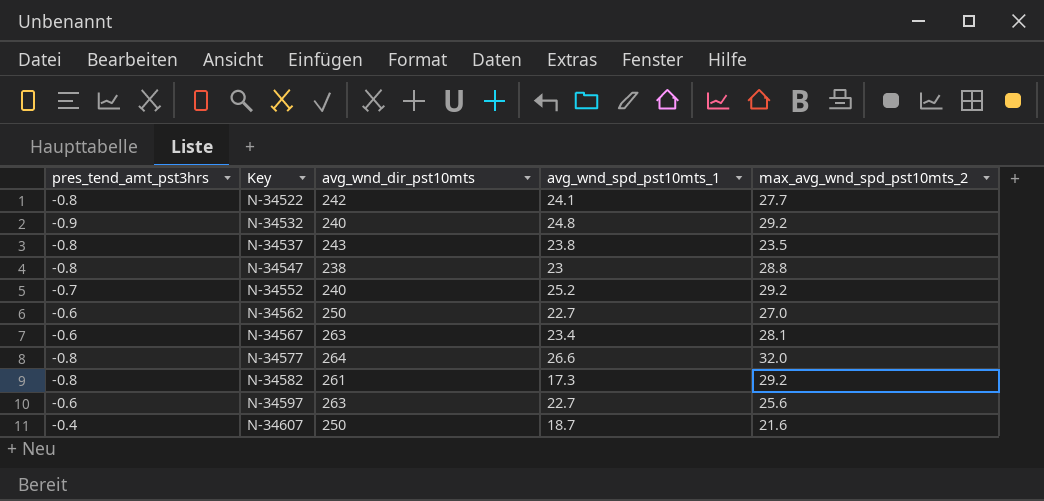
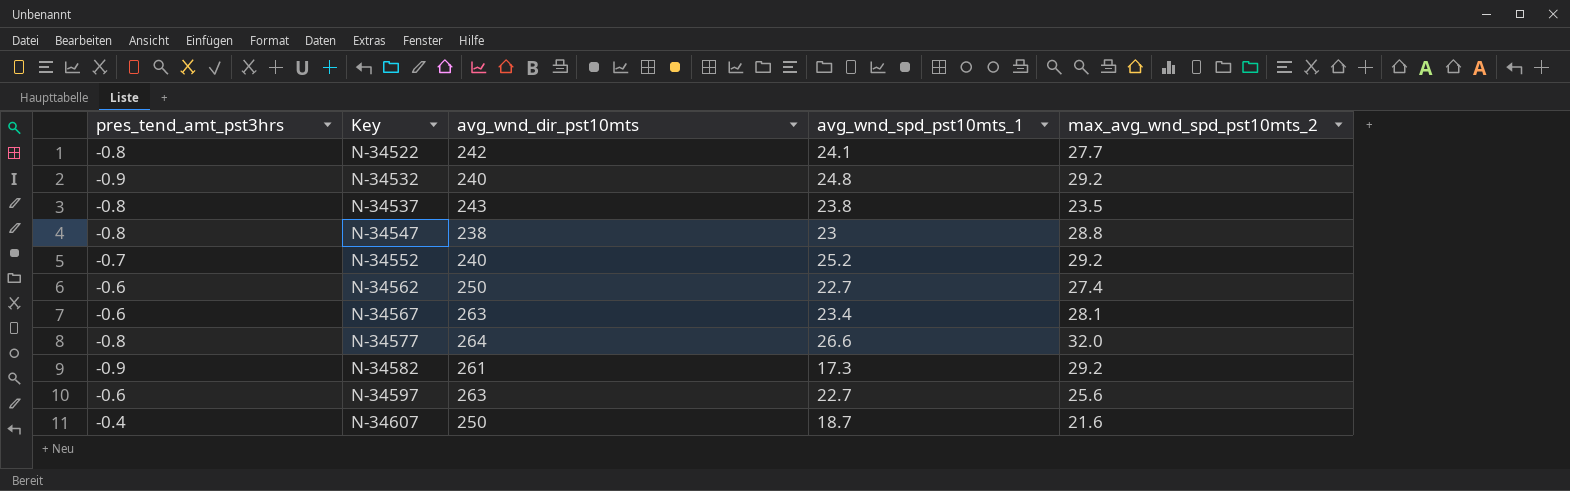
N-34562 | max_avg_wnd_spd_pst10mts_2: 27.0 -> 27.4
N-34582 | pres_tend_amt_pst3hrs: -0.8 -> -0.9

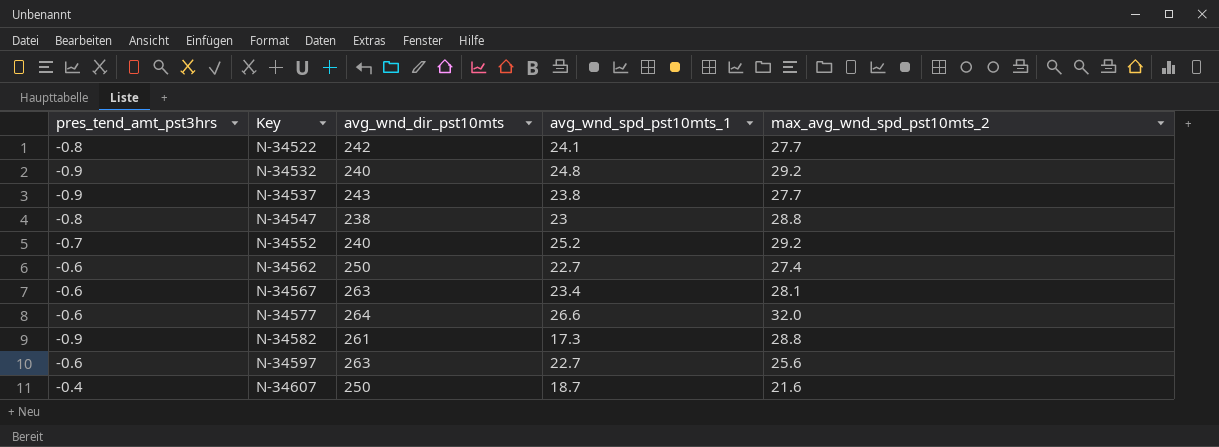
N-34537 | pres_tend_amt_pst3hrs: -0.8 -> -0.9
N-34537 | max_avg_wnd_spd_pst10mts_2: 23.5 -> 27.7
N-34577 | pres_tend_amt_pst3hrs: -0.8 -> -0.6
N-34582 | max_avg_wnd_spd_pst10mts_2: 29.2 -> 28.8

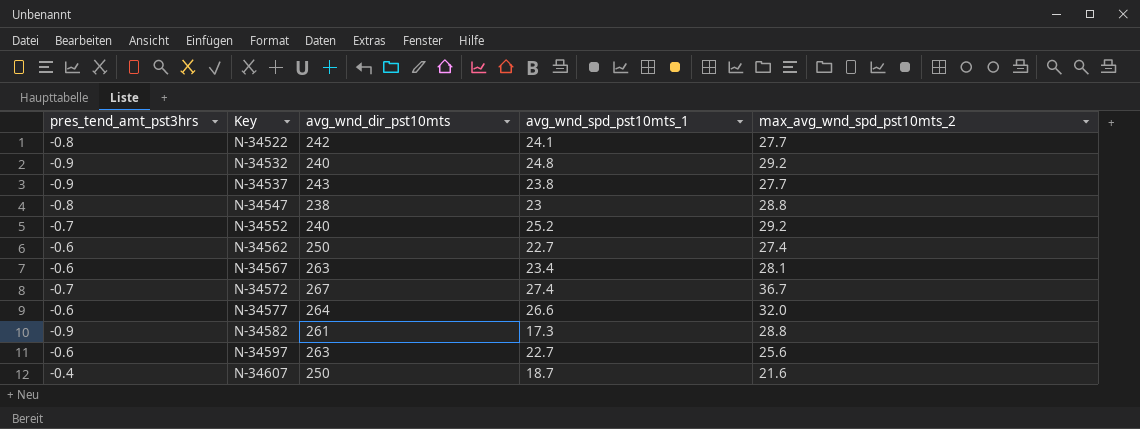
row N-34572: none -> -0.7 | 267 | 27.4 | 36.7

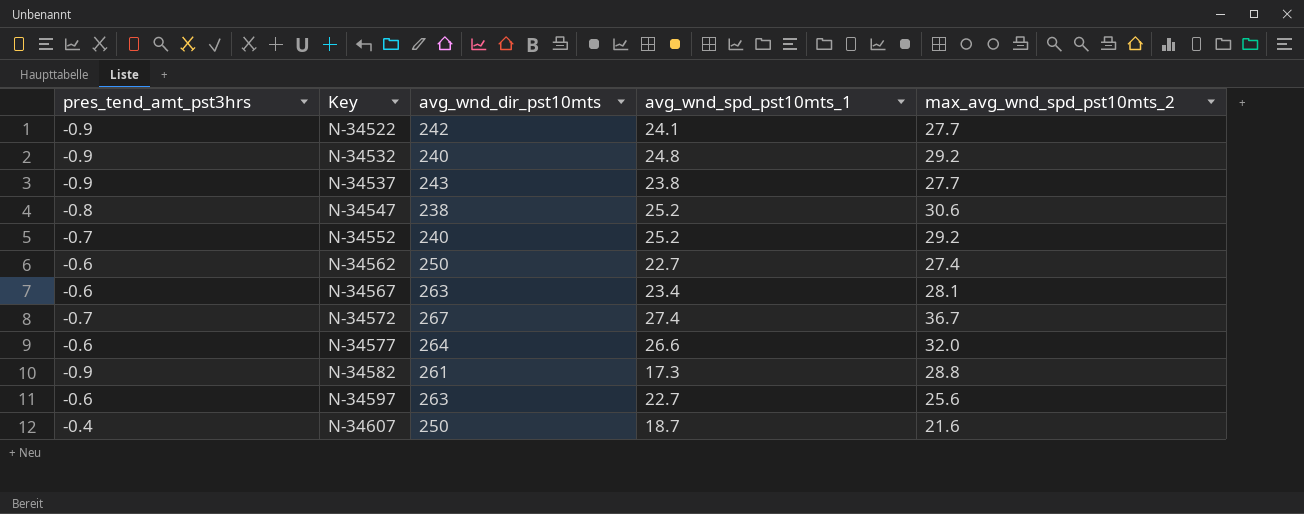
N-34522 | pres_tend_amt_pst3hrs: -0.8 -> -0.9
N-34547 | avg_wnd_spd_pst10mts_1: 23 -> 25.2
N-34547 | max_avg_wnd_spd_pst10mts_2: 28.8 -> 30.6

